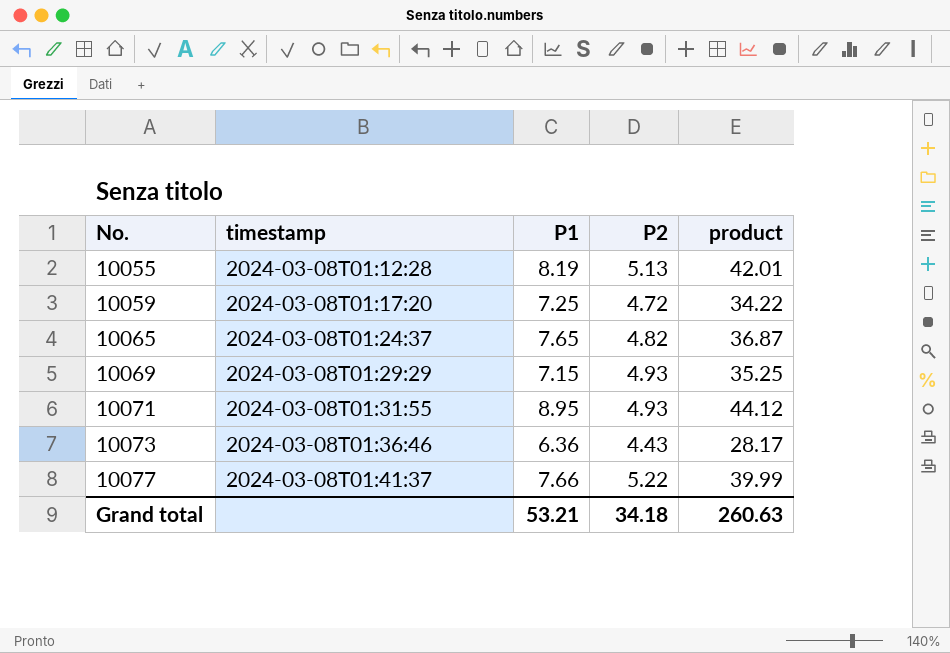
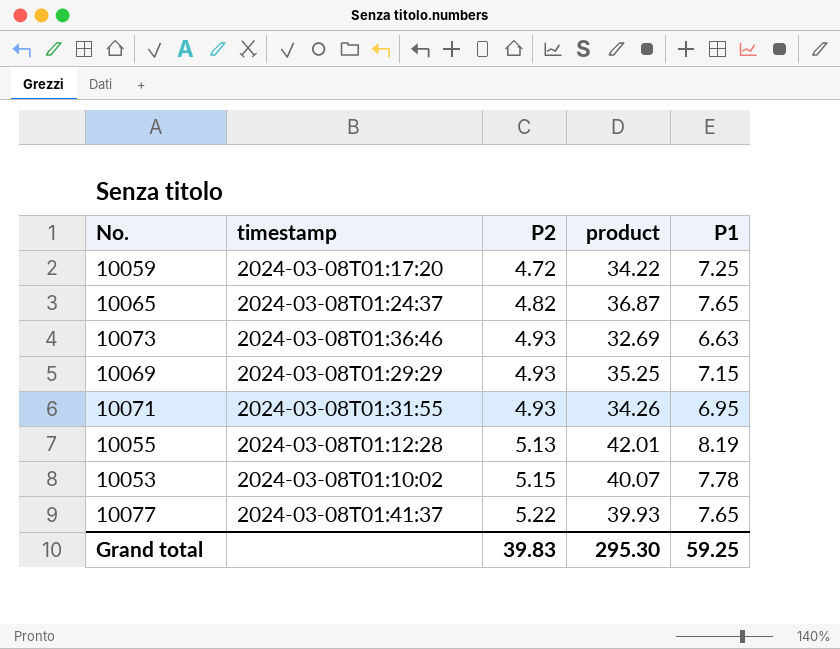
row order: No. ascending -> P2 ascending
column P1 | position: 3 -> 5
10073 | P2: 4.43 -> 4.93
10073 | product: 28.17 -> 32.69
10073 | P1: 6.36 -> 6.63
10071 | product: 44.12 -> 34.26
10071 | P1: 8.95 -> 6.95
row 10053: none -> 2024-03-08T01:10:02 | 5.15 | 40.07 | 7.78
10077 | product: 39.99 -> 39.93
10077 | P1: 7.66 -> 7.65
Grand total | P2: 34.18 -> 39.83
Grand total | product: 260.63 -> 295.30
Grand total | P1: 53.21 -> 59.25

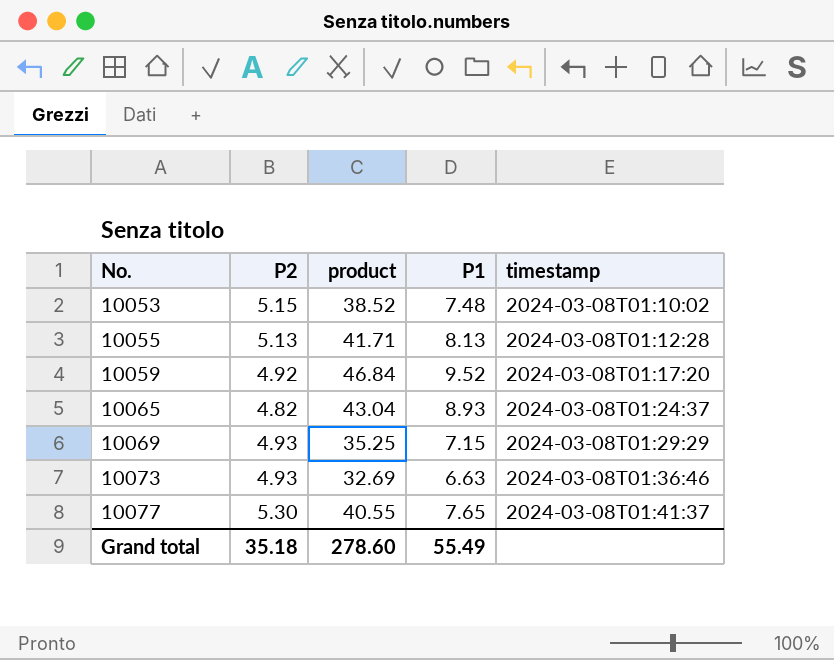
row order: P2 ascending -> No. ascending
column timestamp | position: 2 -> 5
row 10071: 2024-03-08T01:31:55 | 4.93 | 34.26 | 6.95 -> none
10053 | product: 40.07 -> 38.52
10053 | P1: 7.78 -> 7.48
10055 | product: 42.01 -> 41.71
10055 | P1: 8.19 -> 8.13
10059 | P2: 4.72 -> 4.92
10059 | product: 34.22 -> 46.84
10059 | P1: 7.25 -> 9.52
10065 | product: 36.87 -> 43.04
10065 | P1: 7.65 -> 8.93
10077 | P2: 5.22 -> 5.30
10077 | product: 39.93 -> 40.55
Grand total | P2: 39.83 -> 35.18
Grand total | product: 295.30 -> 278.60
Grand total | P1: 59.25 -> 55.49

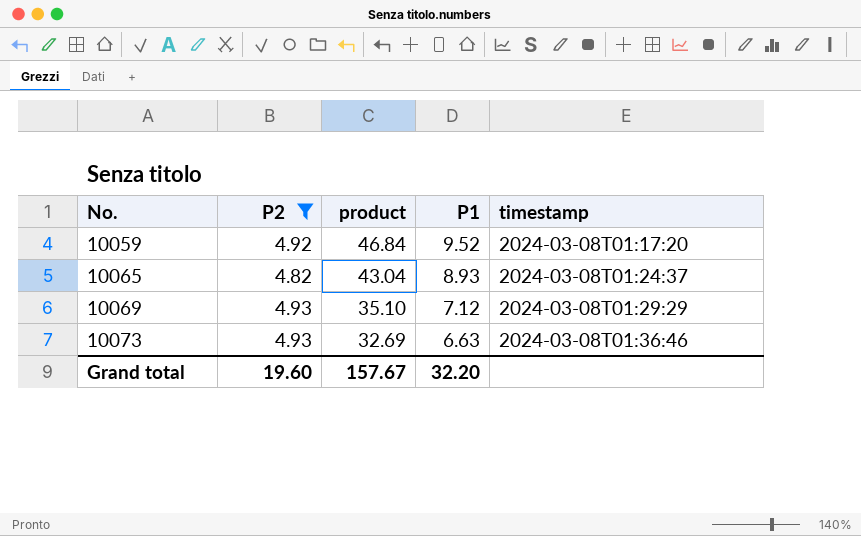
filter: none -> P2 <= 4.93
10069 | product: 35.25 -> 35.10
10069 | P1: 7.15 -> 7.12
Grand total | P2: 35.18 -> 19.60
Grand total | product: 278.60 -> 157.67
Grand total | P1: 55.49 -> 32.20

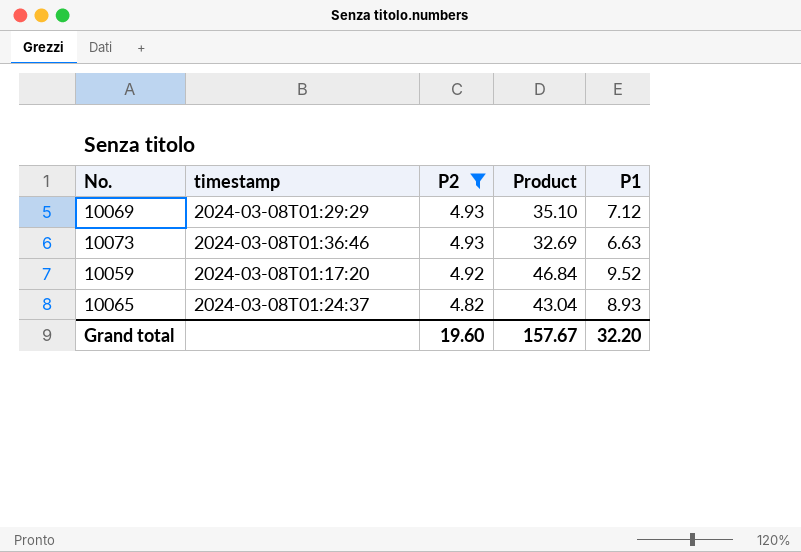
row order: No. ascending -> P2 descending
column timestamp | position: 5 -> 2
column name: product -> Product

